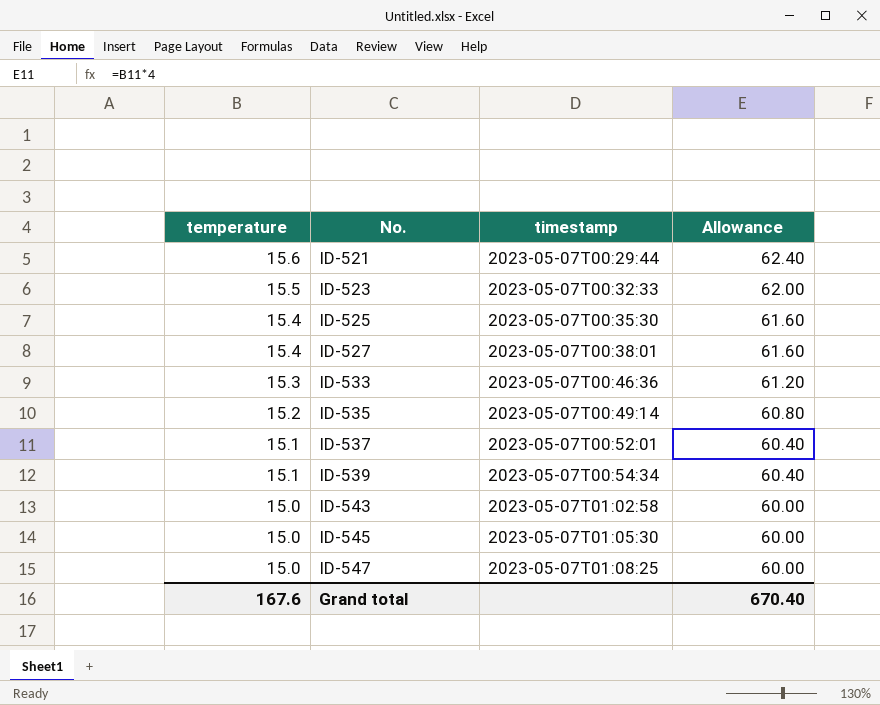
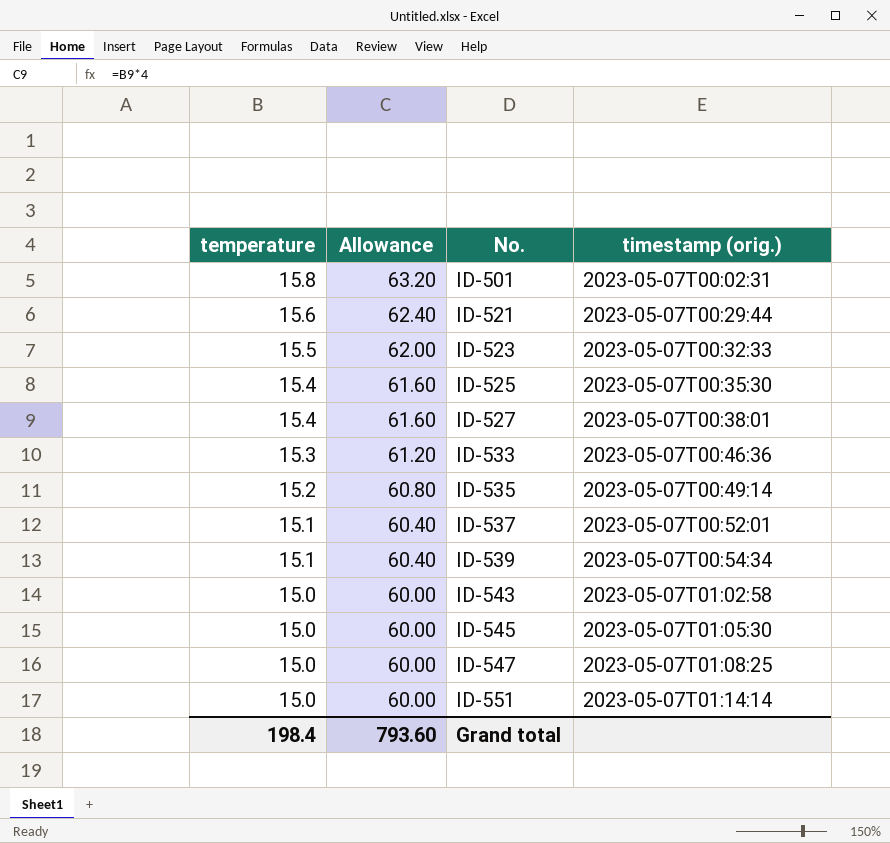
column Allowance | position: 4 -> 2
column name: timestamp -> timestamp (orig.)
row ID-501: none -> 15.8 | 63.20 | 2023-05-07T00:02:31
row ID-551: none -> 15.0 | 60.00 | 2023-05-07T01:14:14
Grand total | temperature: 167.6 -> 198.4
Grand total | Allowance: 670.40 -> 793.60

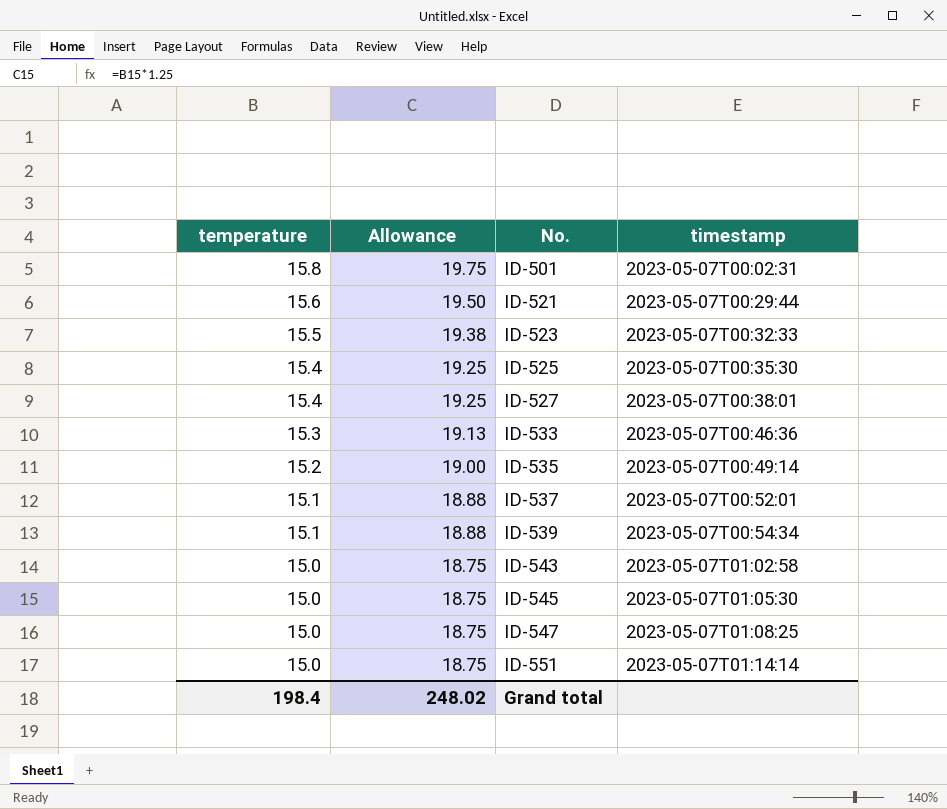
column Allowance | formula: [temperature] * 4 -> [temperature] * 1.25
column name: timestamp (orig.) -> timestamp
Grand total | Allowance: 793.60 -> 248.02

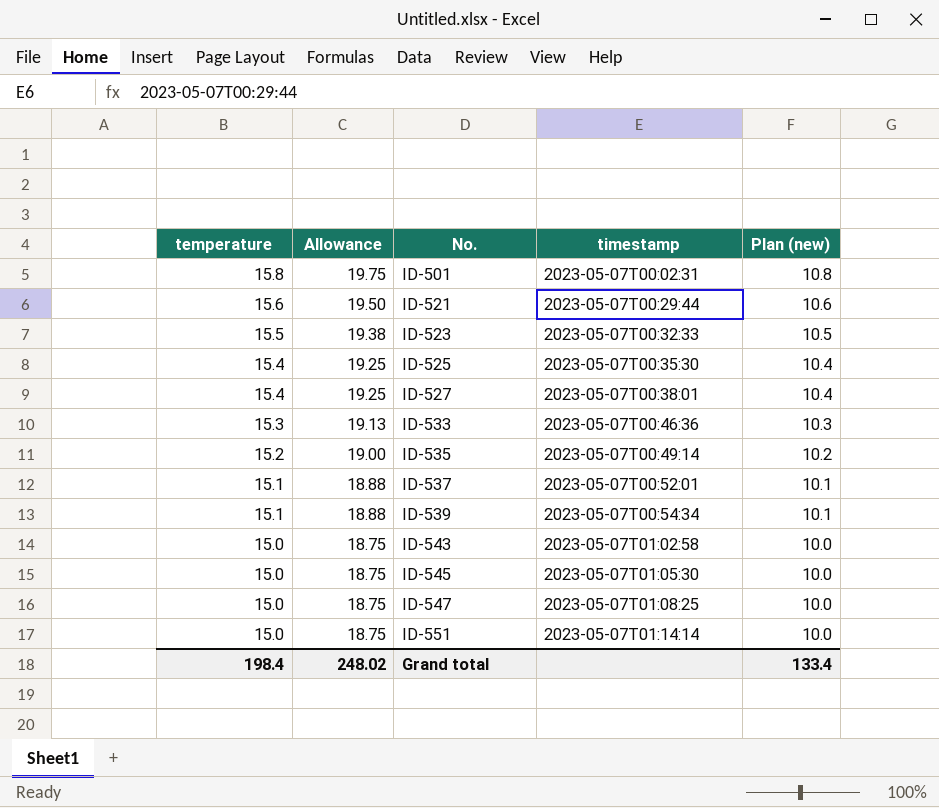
column Plan (new) | formula: none -> [temperature] - 5

